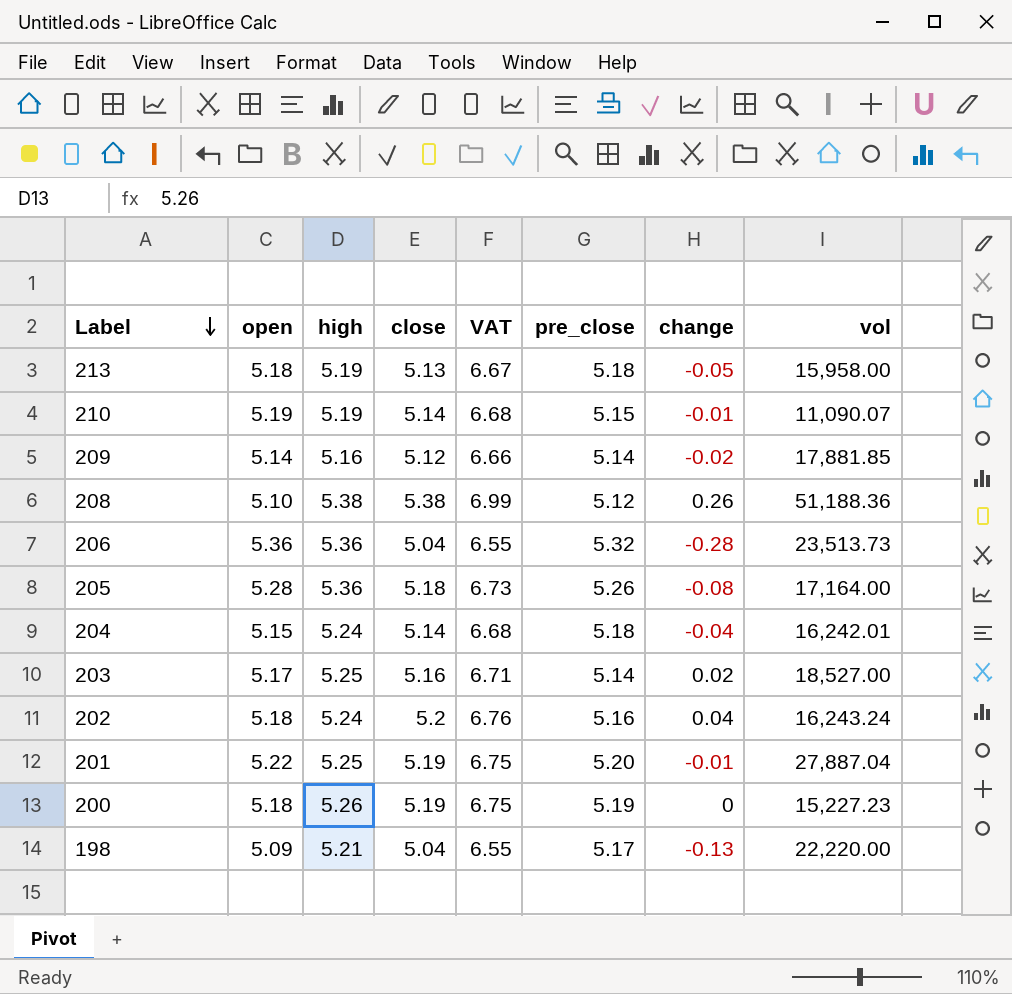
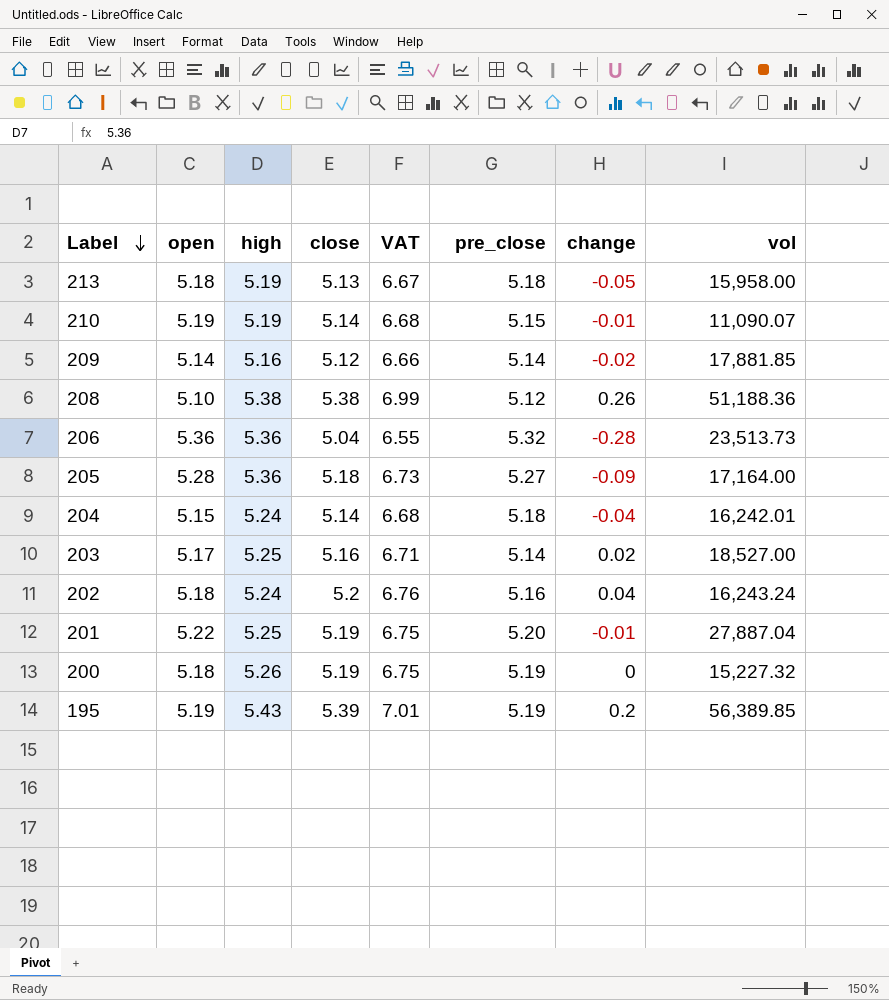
row 198: 5.09 | 5.21 | 5.04 | 6.55 | 5.17 | -0.13 | 22,220.00 -> none
205 | pre_close: 5.26 -> 5.27
205 | change: -0.08 -> -0.09
200 | vol: 15,227.23 -> 15,227.32
row 195: none -> 5.19 | 5.43 | 5.39 | 7.01 | 5.19 | 0.2 | 56,389.85

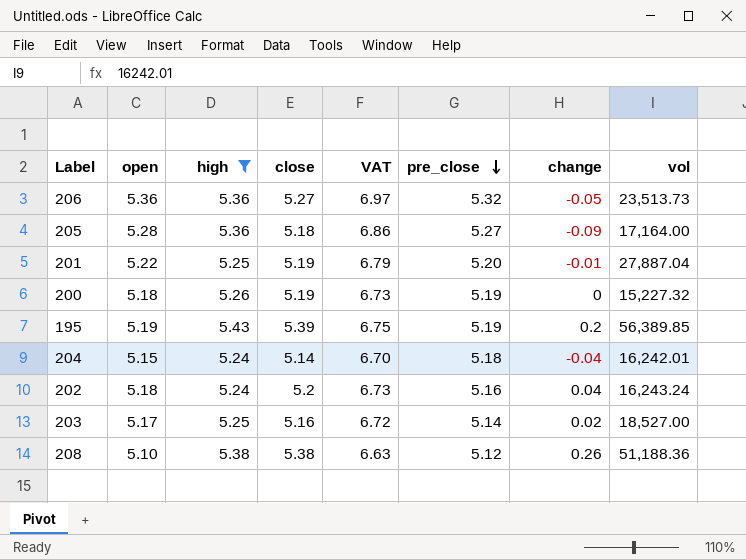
filter: none -> high >= 5.24
row order: Label descending -> pre_close descending
column VAT | formula: [close] * 1.3 -> [open] * 1.3
206 | close: 5.04 -> 5.27
206 | change: -0.28 -> -0.05

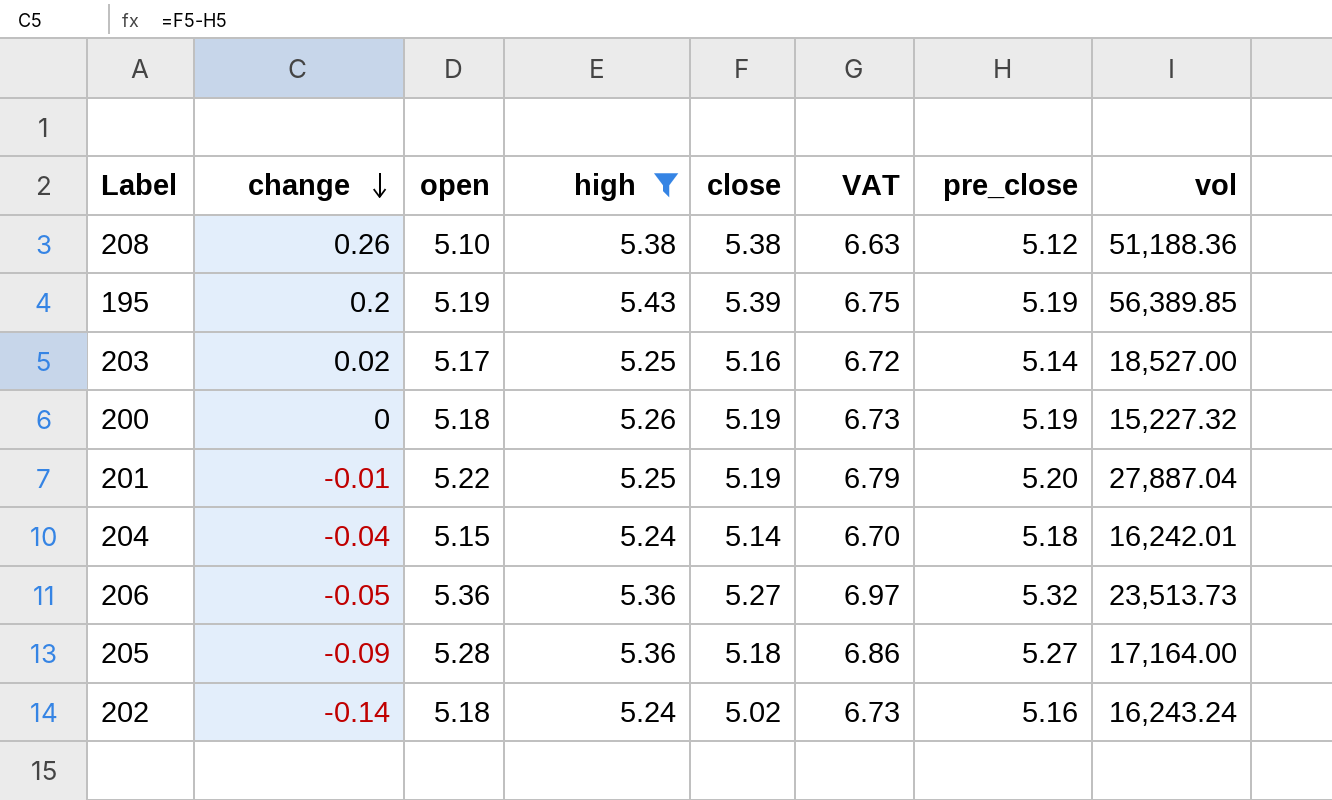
row order: pre_close descending -> change descending
column change | position: 7 -> 2
202 | change: 0.04 -> -0.14
202 | close: 5.2 -> 5.02

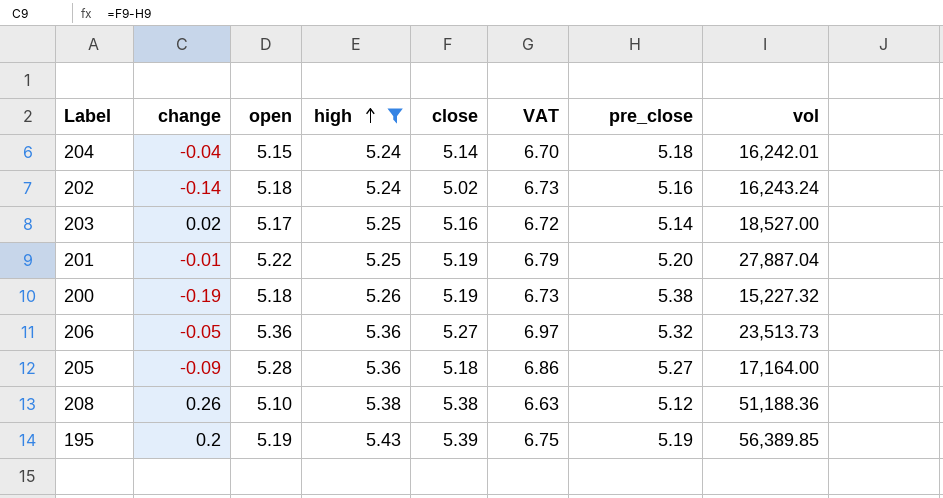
row order: change descending -> high ascending
200 | change: 0 -> -0.19
200 | pre_close: 5.19 -> 5.38

